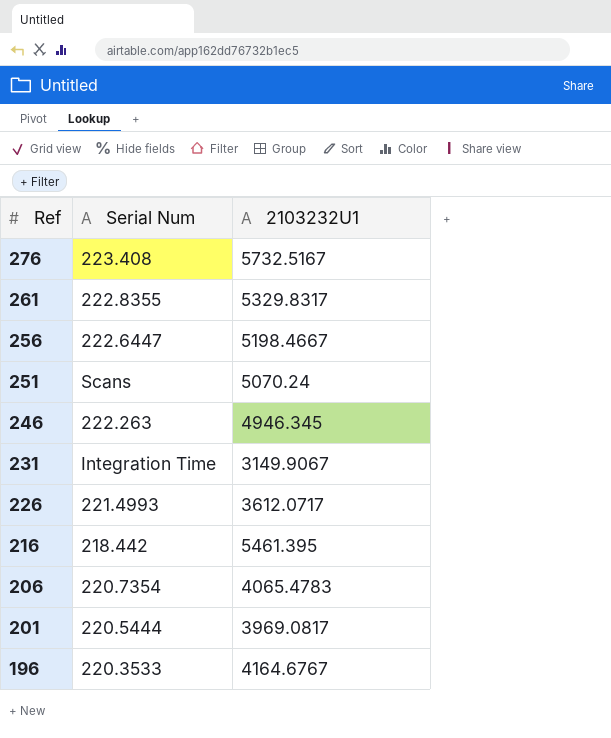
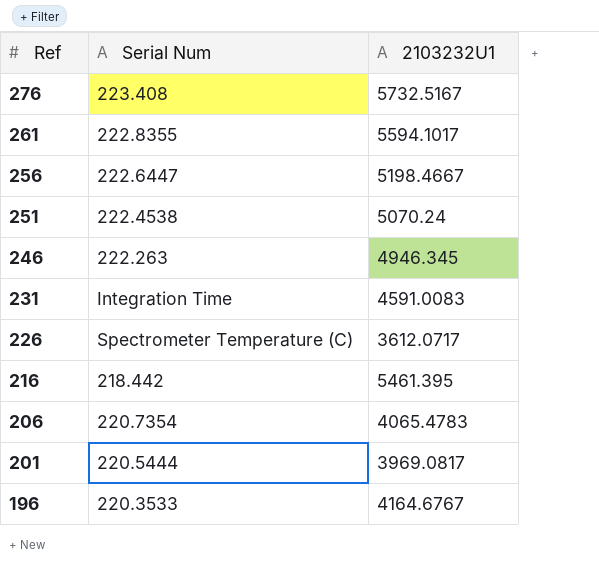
261 | 2103232U1: 5329.8317 -> 5594.1017
251 | Serial Num: Scans -> 222.4538
231 | 2103232U1: 3149.9067 -> 4591.0083
226 | Serial Num: 221.4993 -> Spectrometer Temperature (C)

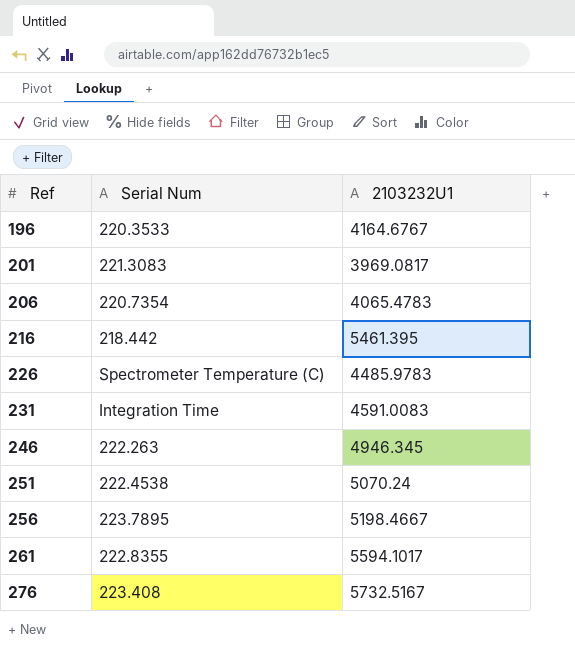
row order: Ref descending -> Ref ascending
201 | Serial Num: 220.5444 -> 221.3083
226 | 2103232U1: 3612.0717 -> 4485.9783
256 | Serial Num: 222.6447 -> 223.7895

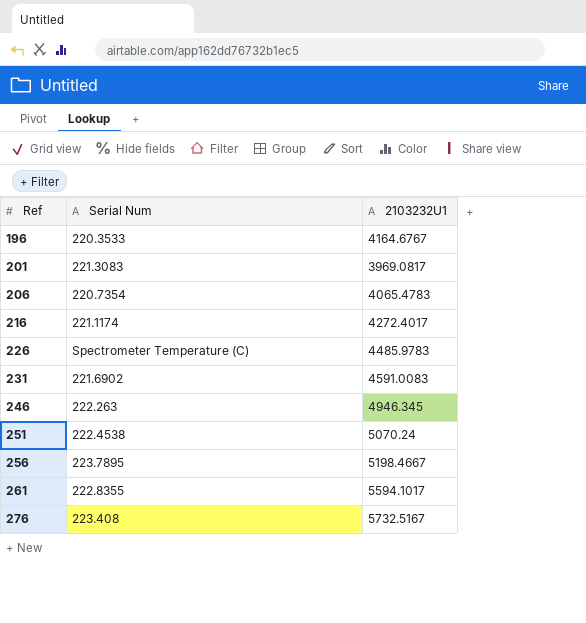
216 | Serial Num: 218.442 -> 221.1174
216 | 2103232U1: 5461.395 -> 4272.4017
231 | Serial Num: Integration Time -> 221.6902

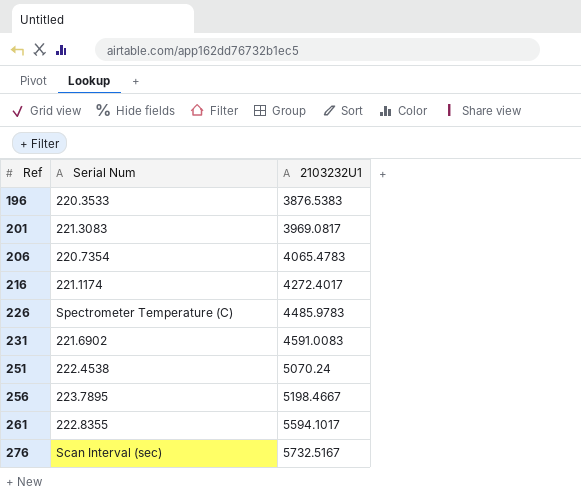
row 246: 222.263 | 4946.345 -> none
196 | 2103232U1: 4164.6767 -> 3876.5383
276 | Serial Num: 223.408 -> Scan Interval (sec)

